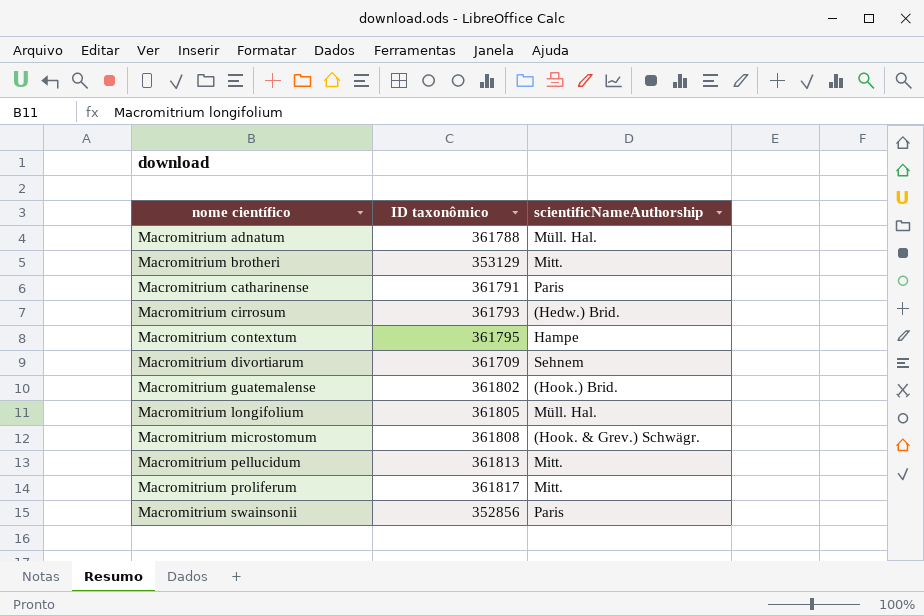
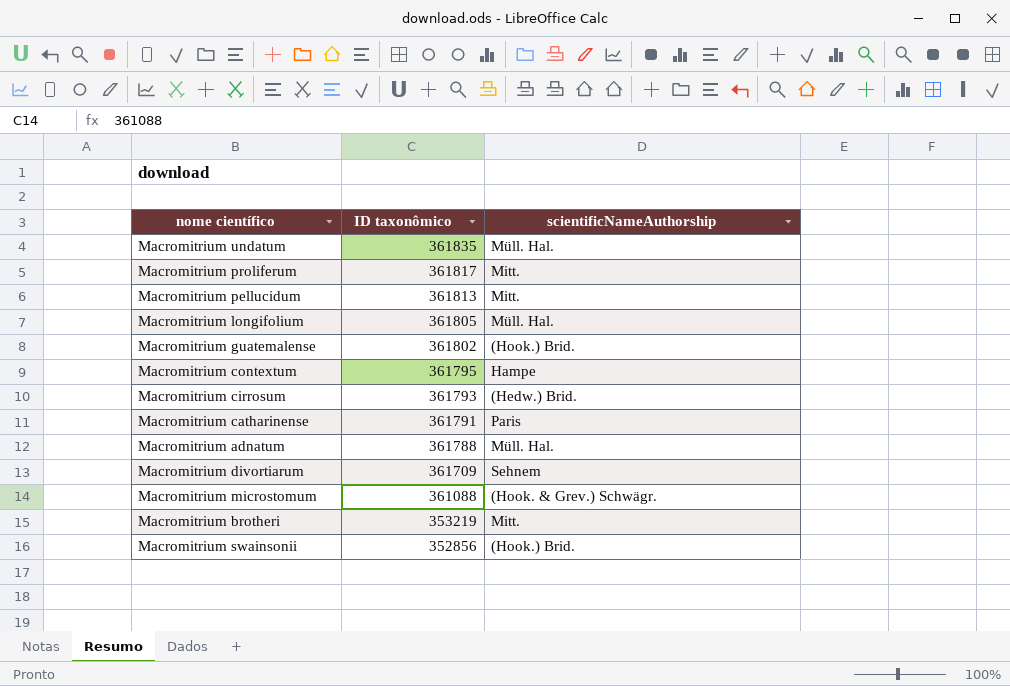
row order: nome científico ascending -> ID taxonômico descending
row Macromitrium undatum: none -> 361835 | Müll. Hal.
Macromitrium microstomum | ID taxonômico: 361808 -> 361088
Macromitrium brotheri | ID taxonômico: 353129 -> 353219
Macromitrium swainsonii | scientificNameAuthorship: Paris -> (Hook.) Brid.

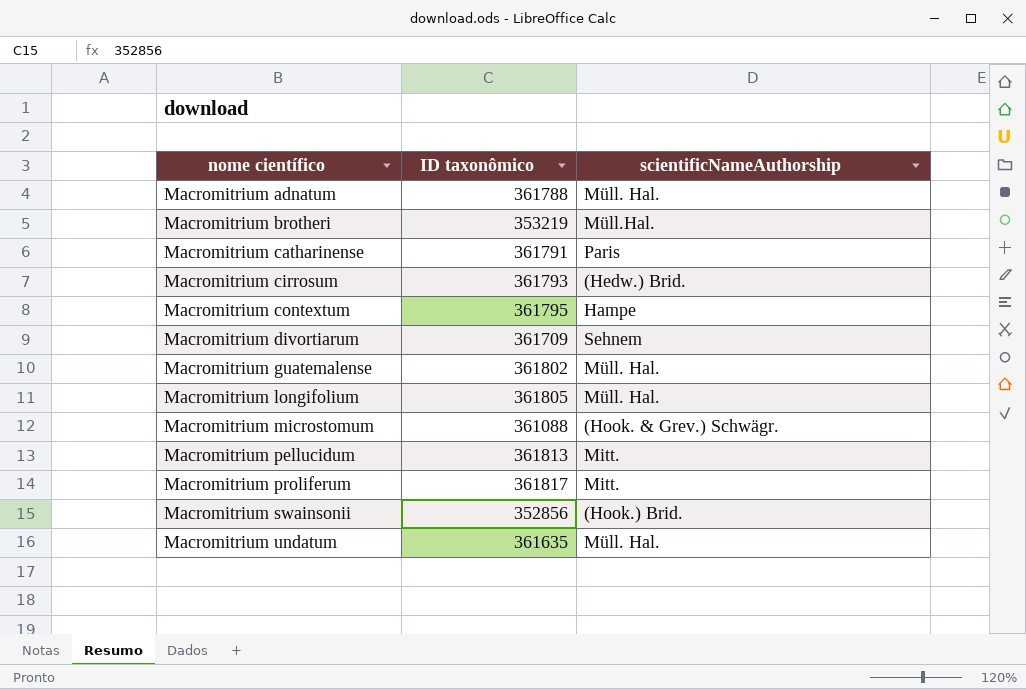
row order: ID taxonômico descending -> nome científico ascending
Macromitrium brotheri | scientificNameAuthorship: Mitt. -> Müll.Hal.
Macromitrium guatemalense | scientificNameAuthorship: (Hook.) Brid. -> Müll. Hal.
Macromitrium undatum | ID taxonômico: 361835 -> 361635

